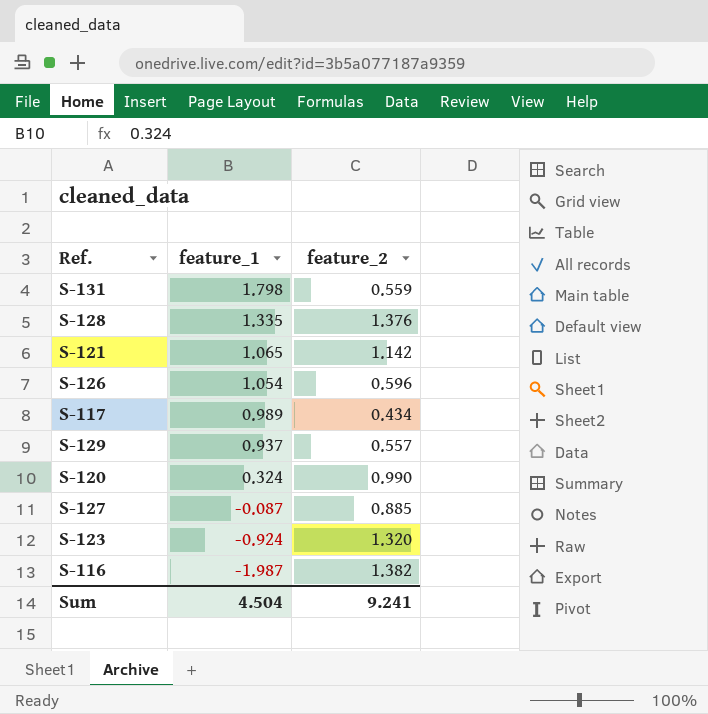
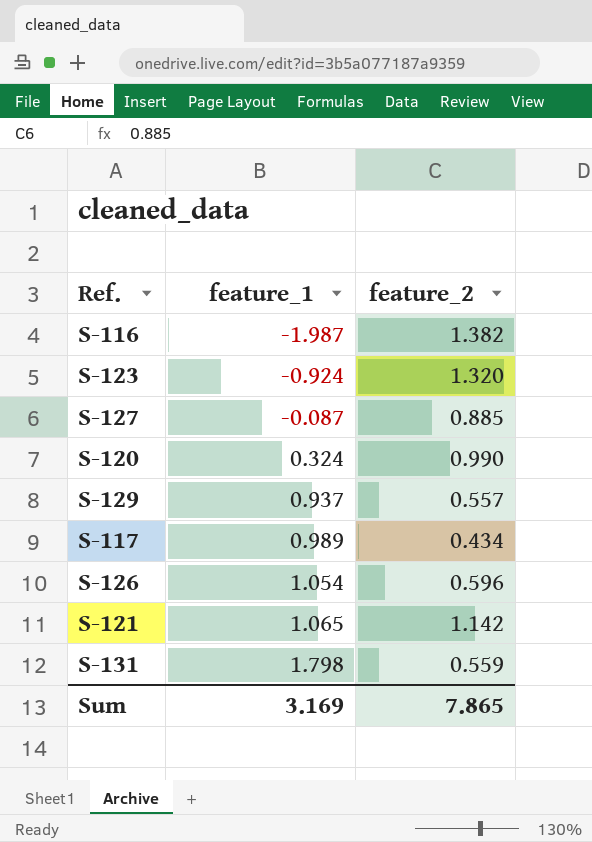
row order: feature_1 descending -> feature_1 ascending
row S-128: 1.335 | 1.376 -> none
Sum | feature_1: 4.504 -> 3.169
Sum | feature_2: 9.241 -> 7.865

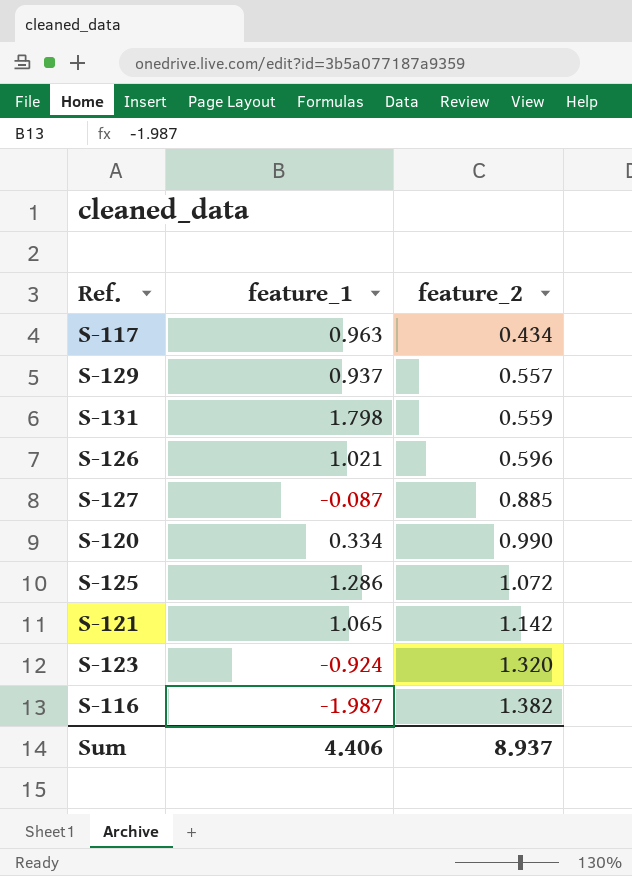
row order: feature_1 ascending -> feature_2 ascending
S-117 | feature_1: 0.989 -> 0.963
S-126 | feature_1: 1.054 -> 1.021
S-120 | feature_1: 0.324 -> 0.334
row S-125: none -> 1.286 | 1.072
Sum | feature_1: 3.169 -> 4.406
Sum | feature_2: 7.865 -> 8.937

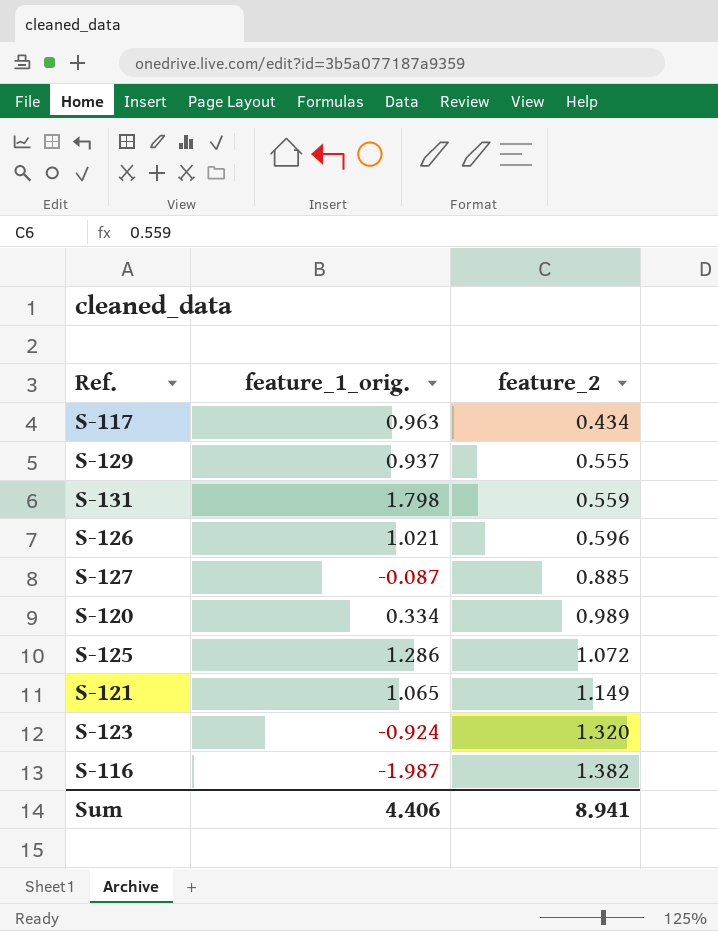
column name: feature_1 -> feature_1_orig.
S-129 | feature_2: 0.557 -> 0.555
S-120 | feature_2: 0.990 -> 0.989
S-121 | feature_2: 1.142 -> 1.149
Sum | feature_2: 8.937 -> 8.941

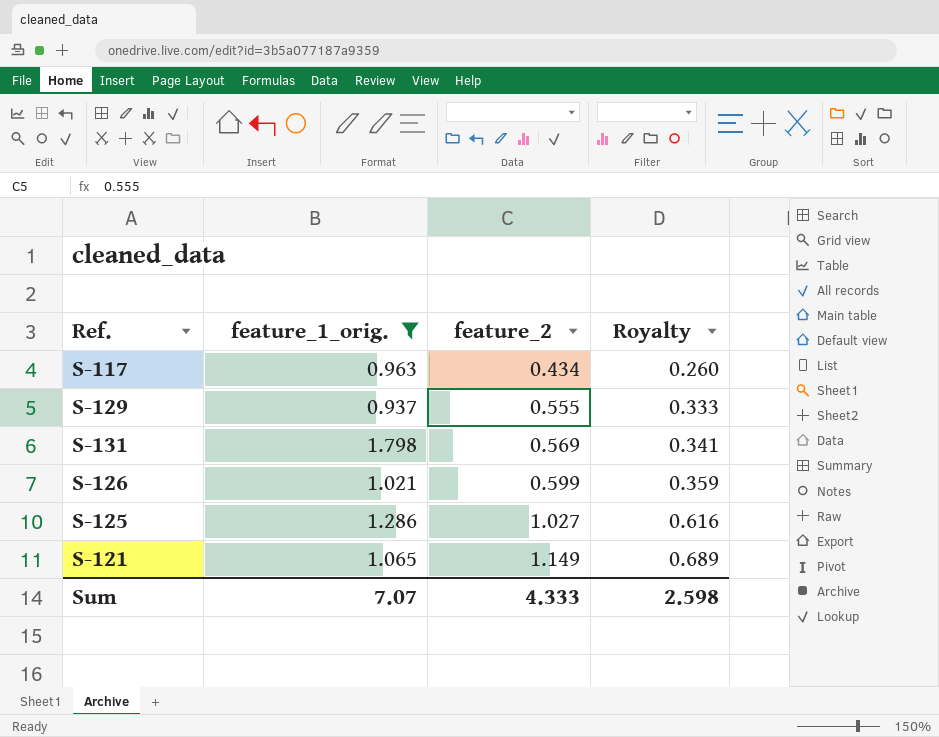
filter: none -> feature_1_orig. >= 0.937
column Royalty | formula: none -> [feature_2] * 0.6
S-131 | feature_2: 0.559 -> 0.569
S-126 | feature_2: 0.596 -> 0.599
S-125 | feature_2: 1.072 -> 1.027
Sum | feature_1_orig.: 4.406 -> 7.07
Sum | feature_2: 8.941 -> 4.333

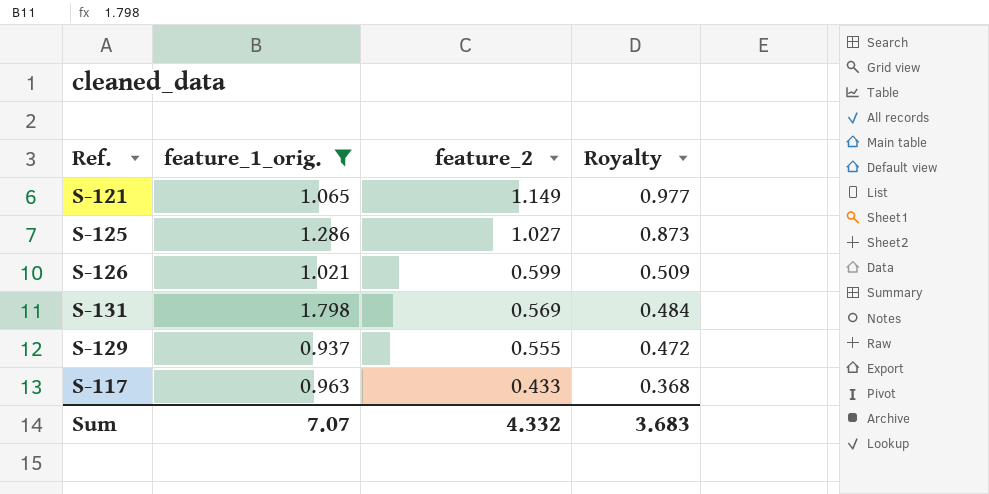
row order: feature_2 ascending -> feature_2 descending
column Royalty | formula: [feature_2] * 0.6 -> [feature_2] * 0.85
S-117 | feature_2: 0.434 -> 0.433
Sum | feature_2: 4.333 -> 4.332
Sum | Royalty: 2.598 -> 3.683

